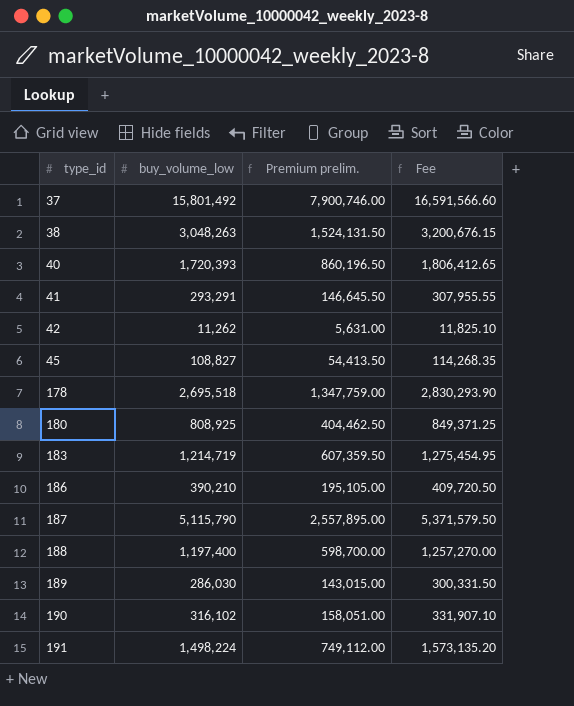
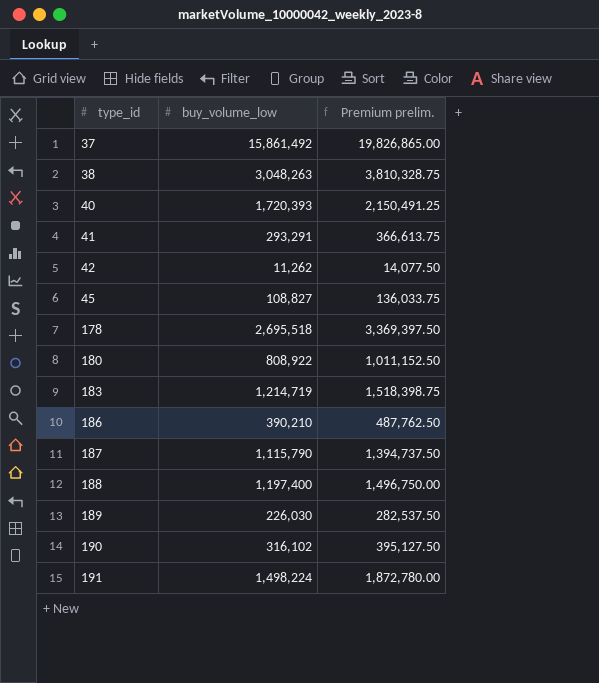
column Fee | formula: [buy_volume_low] * 1.05 -> none
column Premium prelim. | formula: [buy_volume_low] * 0.5 -> [buy_volume_low] * 1.25
37 | buy_volume_low: 15,801,492 -> 15,861,492
180 | buy_volume_low: 808,925 -> 808,922
187 | buy_volume_low: 5,115,790 -> 1,115,790
189 | buy_volume_low: 286,030 -> 226,030

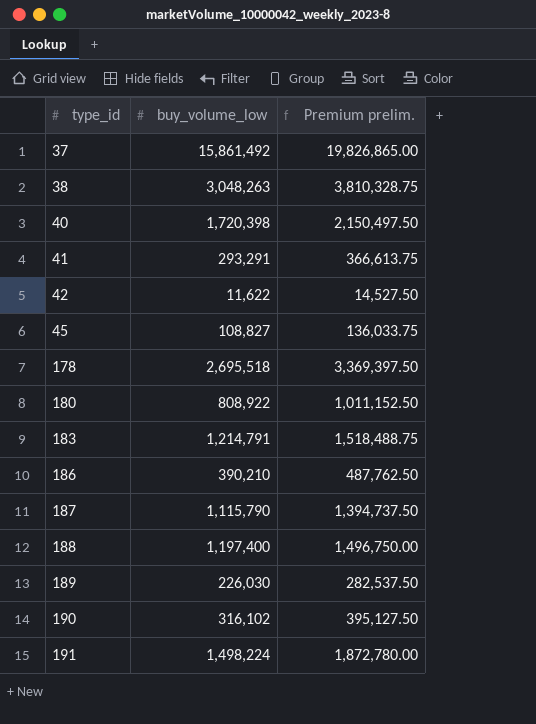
40 | buy_volume_low: 1,720,393 -> 1,720,398
40 | Premium prelim.: 2,150,491.25 -> 2,150,497.50
42 | buy_volume_low: 11,262 -> 11,622
42 | Premium prelim.: 14,077.50 -> 14,527.50
183 | buy_volume_low: 1,214,719 -> 1,214,791
183 | Premium prelim.: 1,518,398.75 -> 1,518,488.75

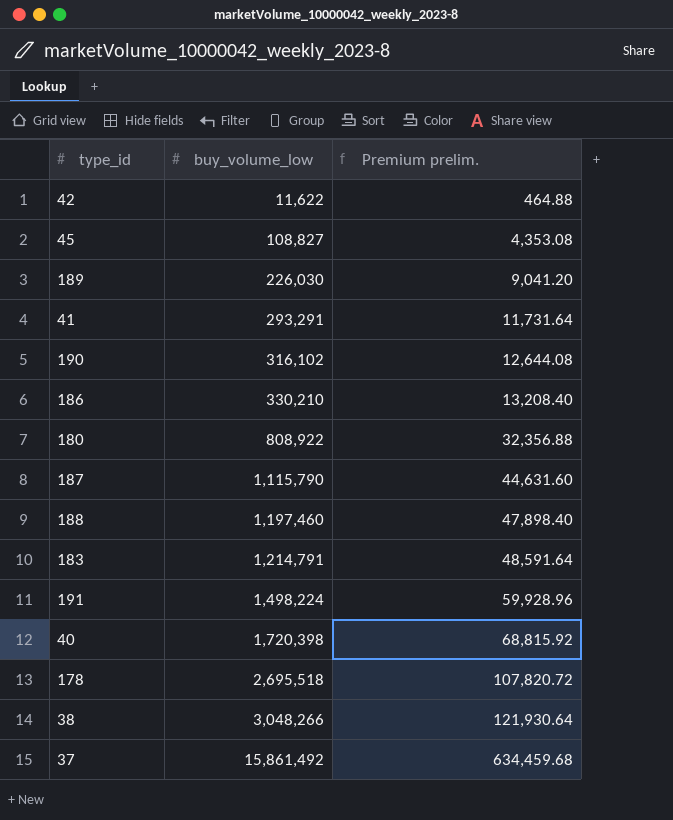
row order: type_id ascending -> buy_volume_low ascending
column Premium prelim. | formula: [buy_volume_low] * 1.25 -> [buy_volume_low] * 0.04
186 | buy_volume_low: 390,210 -> 330,210
188 | buy_volume_low: 1,197,400 -> 1,197,460
38 | buy_volume_low: 3,048,263 -> 3,048,266

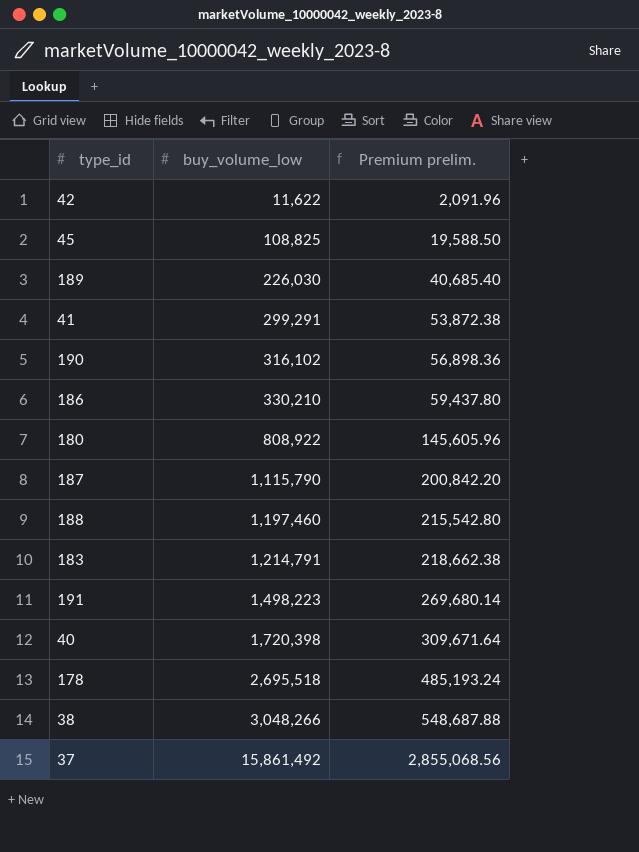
column Premium prelim. | formula: [buy_volume_low] * 0.04 -> [buy_volume_low] * 0.18
45 | buy_volume_low: 108,827 -> 108,825
41 | buy_volume_low: 293,291 -> 299,291
191 | buy_volume_low: 1,498,224 -> 1,498,223

